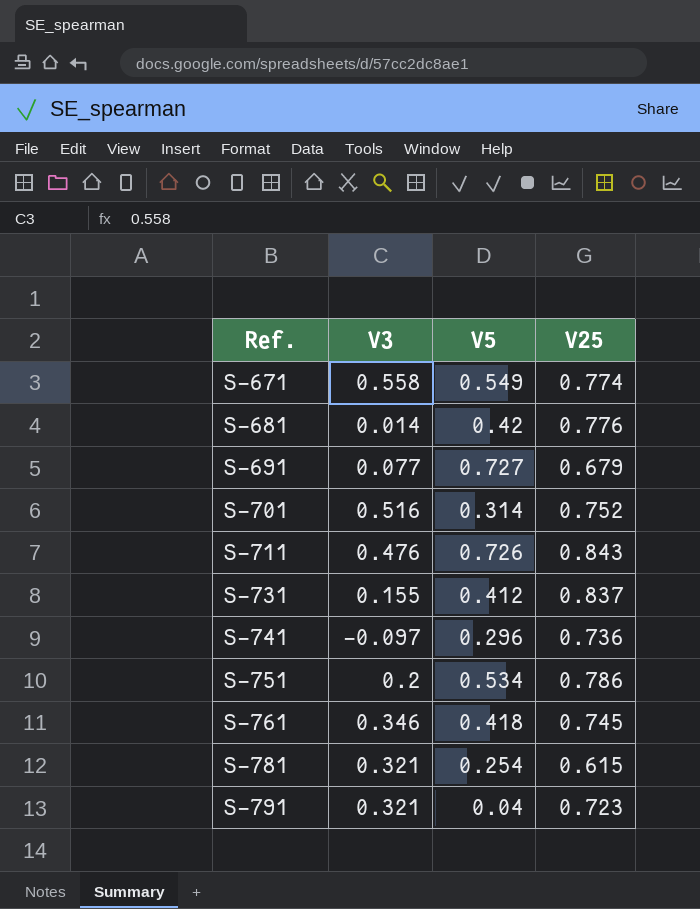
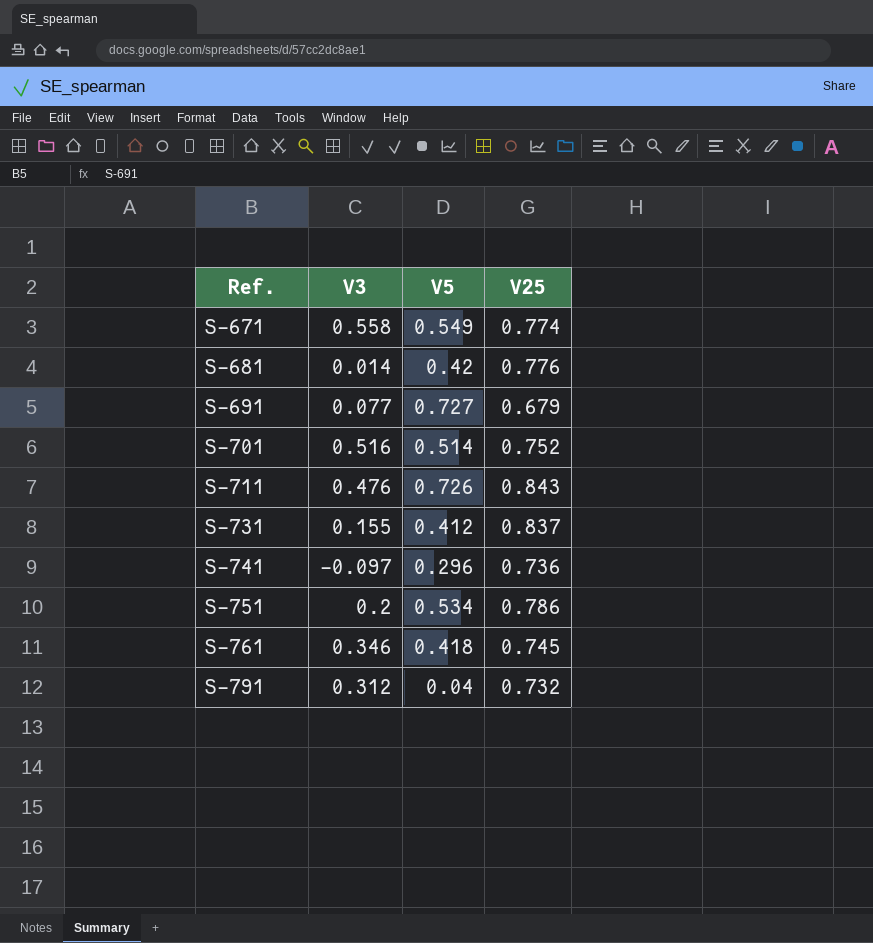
row S-781: 0.321 | 0.254 | 0.615 -> none
S-701 | V5: 0.314 -> 0.514
S-791 | V3: 0.321 -> 0.312
S-791 | V25: 0.723 -> 0.732

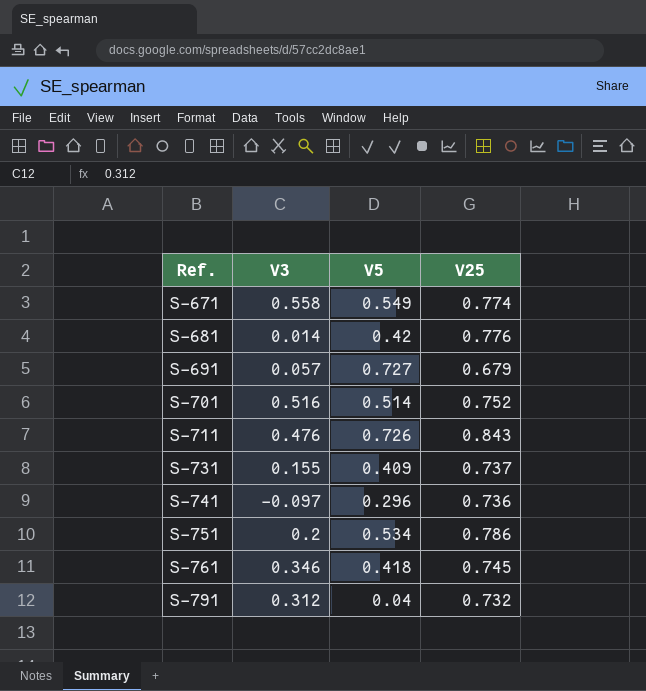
S-691 | V3: 0.077 -> 0.057
S-731 | V5: 0.412 -> 0.409
S-731 | V25: 0.837 -> 0.737

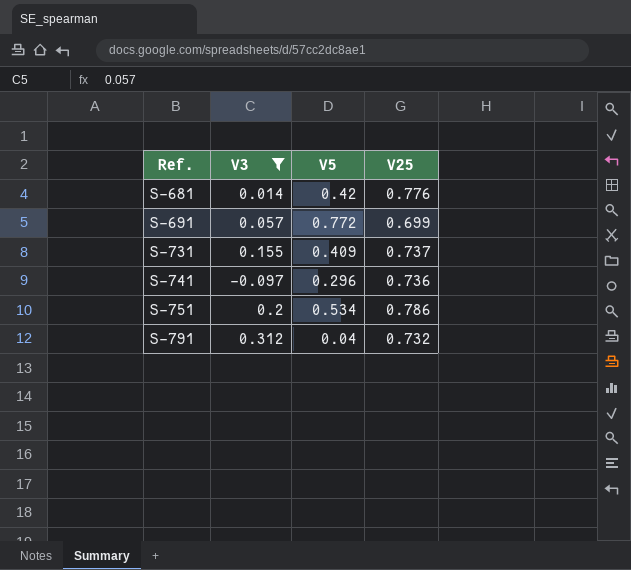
filter: none -> V3 <= 0.312
S-691 | V5: 0.727 -> 0.772
S-691 | V25: 0.679 -> 0.699

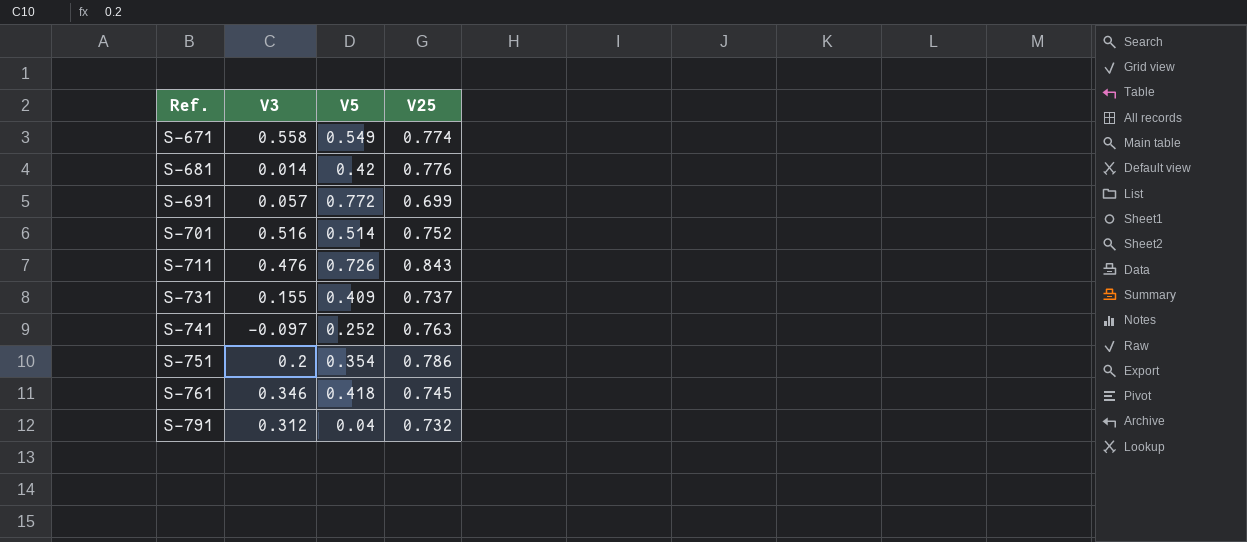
filter: V3 <= 0.312 -> none
S-741 | V5: 0.296 -> 0.252
S-741 | V25: 0.736 -> 0.763
S-751 | V5: 0.534 -> 0.354

